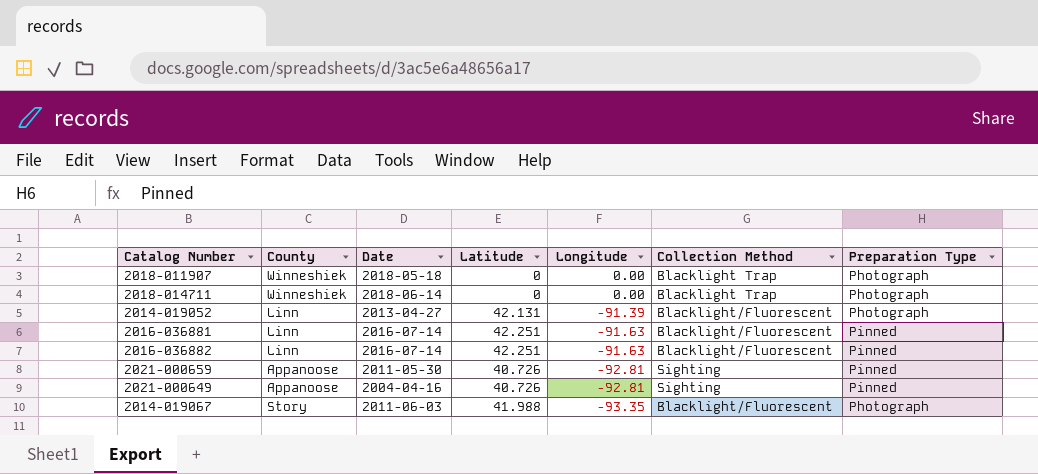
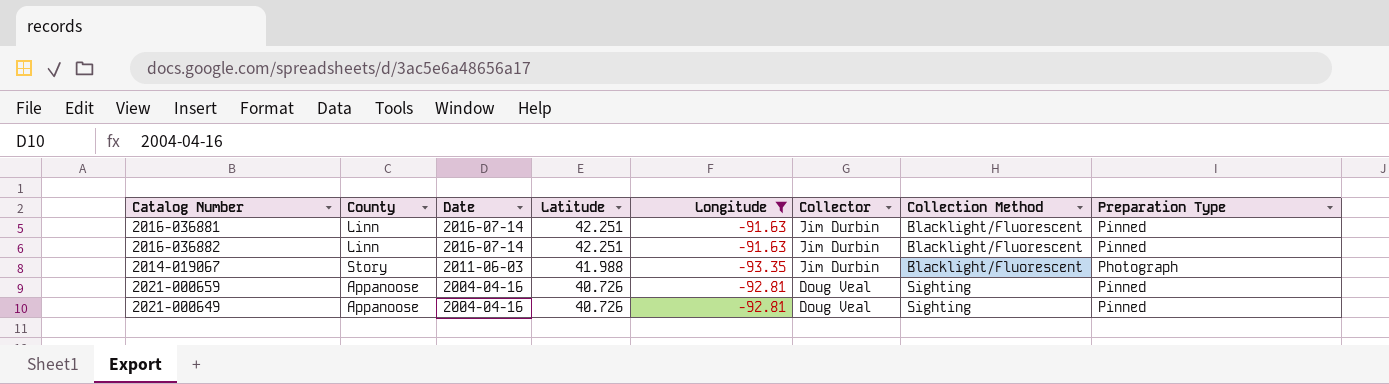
filter: none -> Longitude <= -91.63
row order: Longitude descending -> Date descending
column Collector | position: none -> 6
2021-000659 | Date: 2011-05-30 -> 2004-04-16

